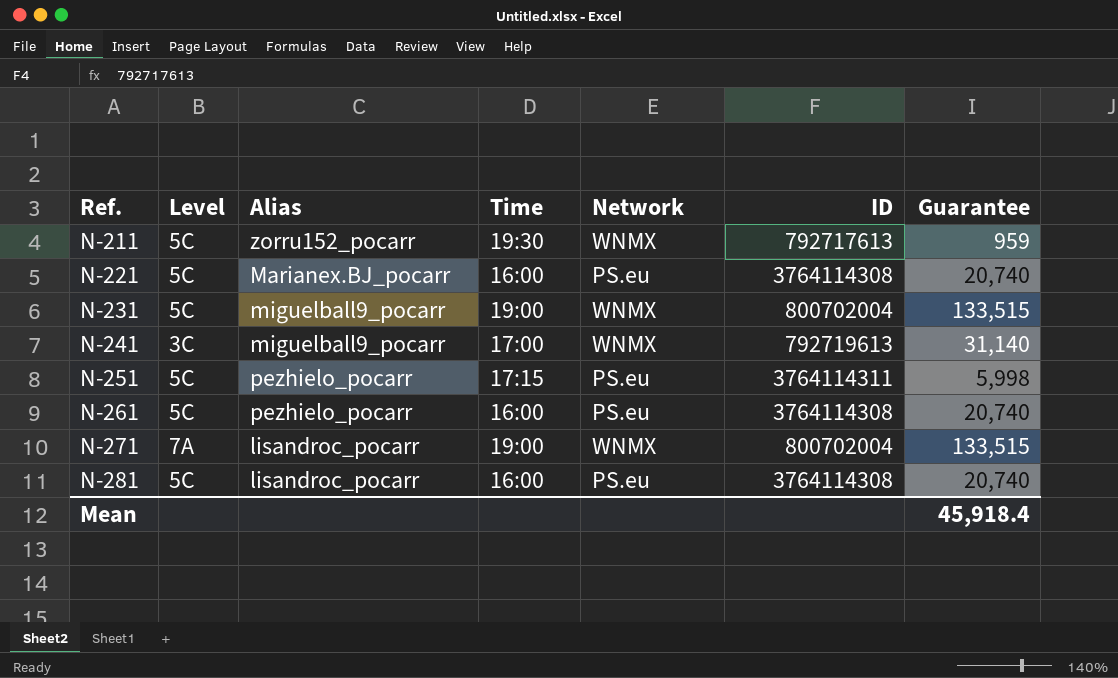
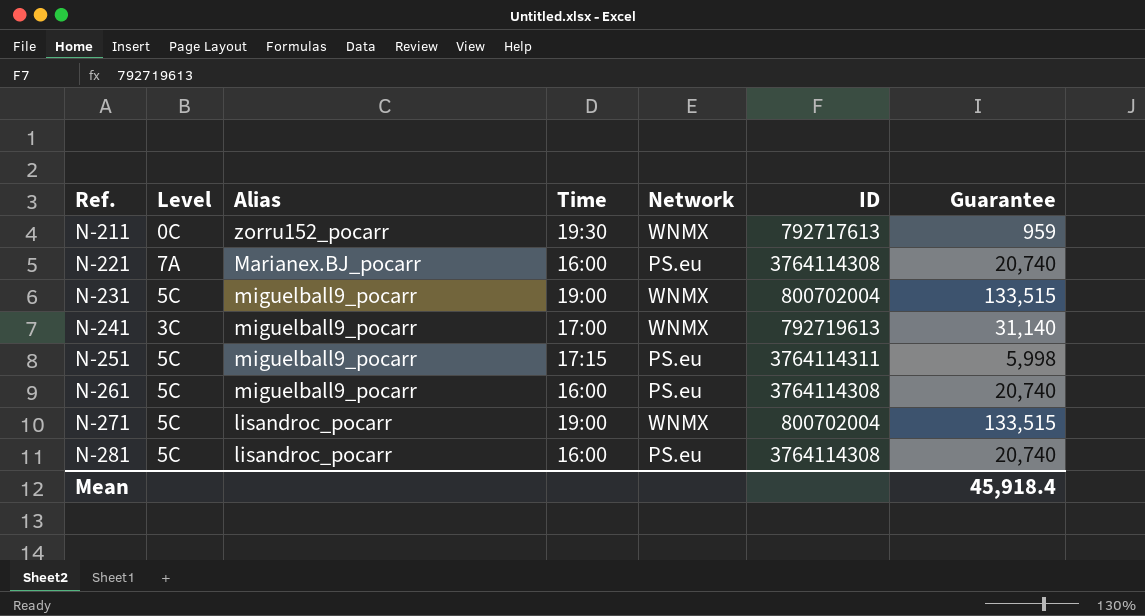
N-211 | Level: 5C -> 0C
N-221 | Level: 5C -> 7A
N-251 | Alias: pezhielo_pocarr -> miguelball9_pocarr
N-261 | Alias: pezhielo_pocarr -> miguelball9_pocarr
N-271 | Level: 7A -> 5C

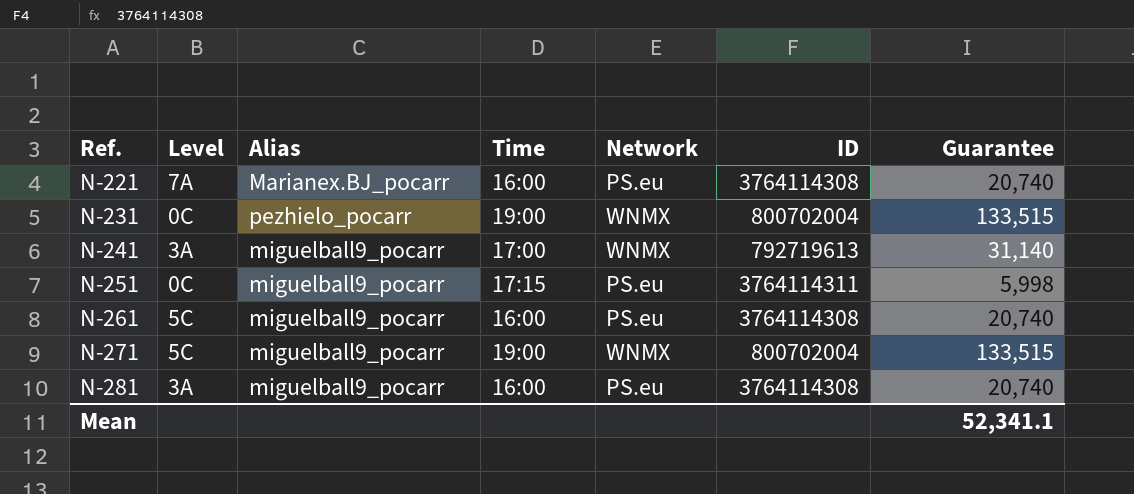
row N-211: 0C | zorru152_pocarr | 19:30 | WNMX | 792717613 | 959 -> none
N-231 | Level: 5C -> 0C
N-231 | Alias: miguelball9_pocarr -> pezhielo_pocarr
N-241 | Level: 3C -> 3A
N-251 | Level: 5C -> 0C
N-271 | Alias: lisandroc_pocarr -> miguelball9_pocarr
N-281 | Level: 5C -> 3A
N-281 | Alias: lisandroc_pocarr -> miguelball9_pocarr
Mean | Guarantee: 45,918.4 -> 52,341.1

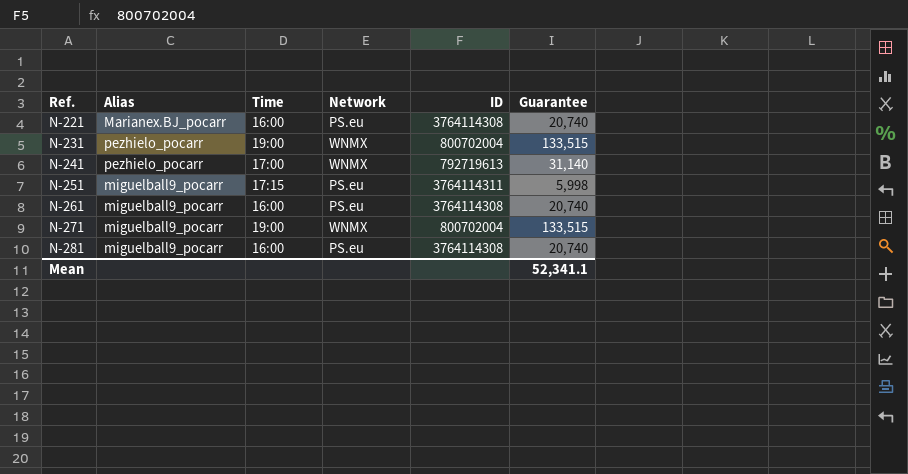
column Level | position: 2 -> none
N-241 | Alias: miguelball9_pocarr -> pezhielo_pocarr

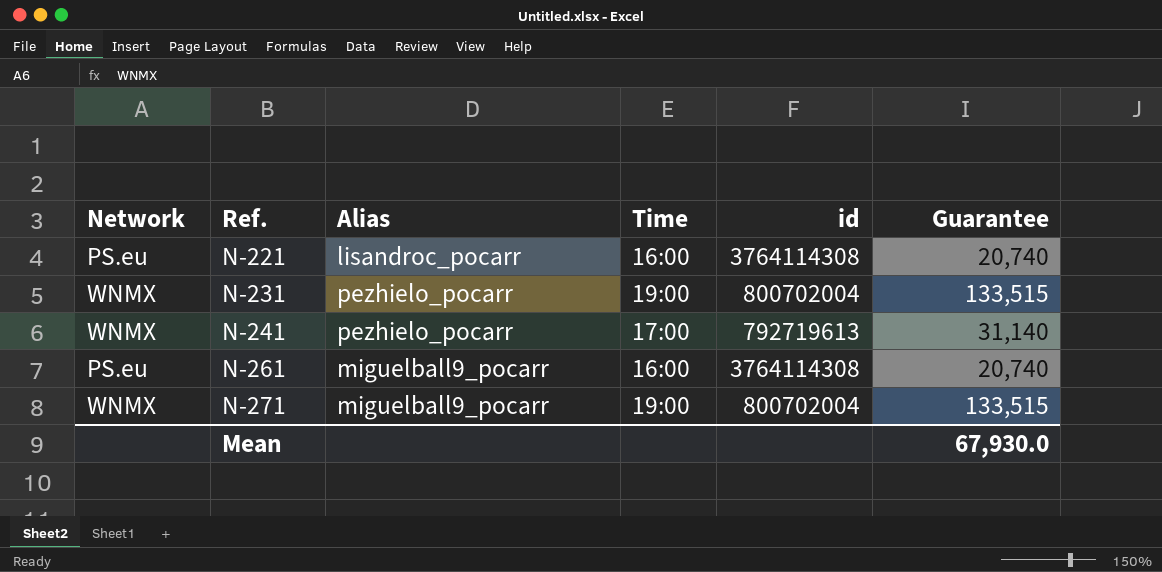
column Network | position: 4 -> 1
column name: ID -> id
row N-251: miguelball9_pocarr | 17:15 | PS.eu | 3764114311 | 5,998 -> none
row N-281: miguelball9_pocarr | 16:00 | PS.eu | 3764114308 | 20,740 -> none
N-221 | Alias: Marianex.BJ_pocarr -> lisandroc_pocarr
Mean | Guarantee: 52,341.1 -> 67,930.0

